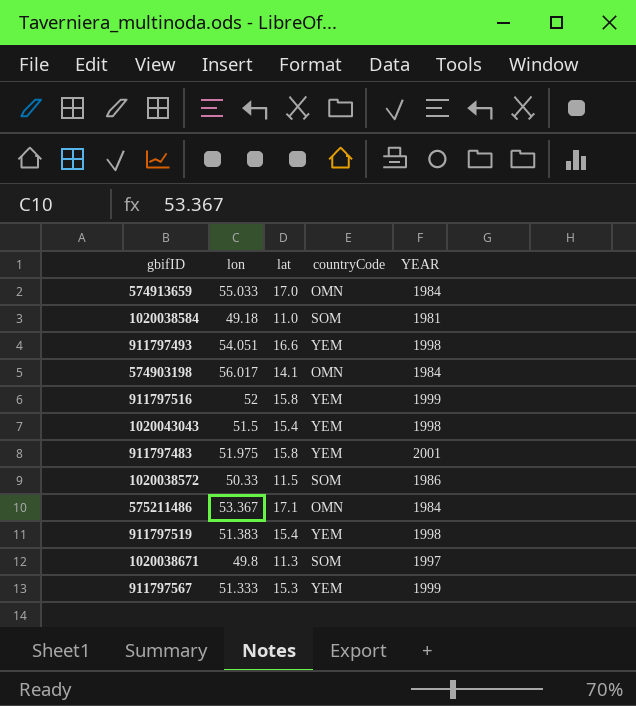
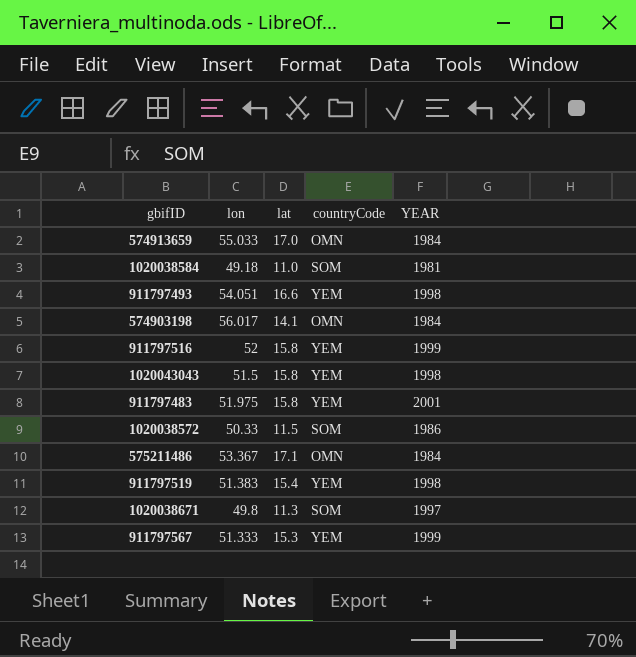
1020043043 | lat: 15.4 -> 15.8

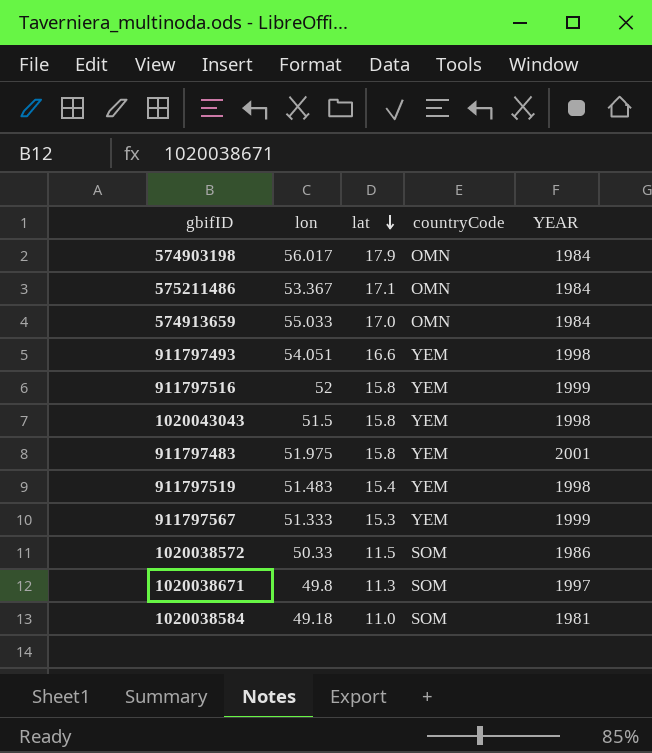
row order: none -> lat descending
574903198 | lat: 14.1 -> 17.9
911797519 | lon: 51.383 -> 51.483

